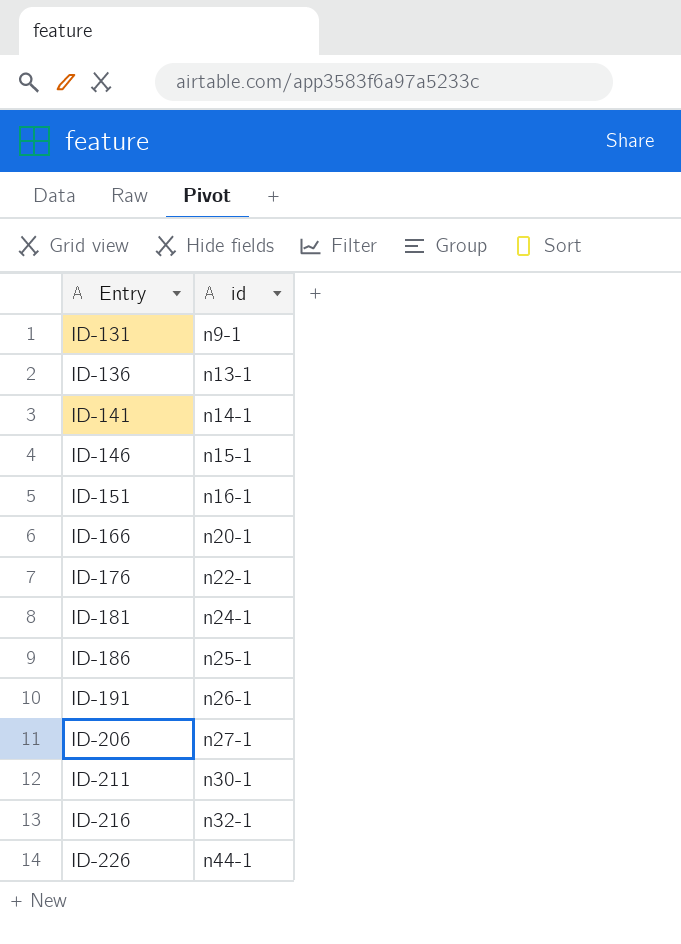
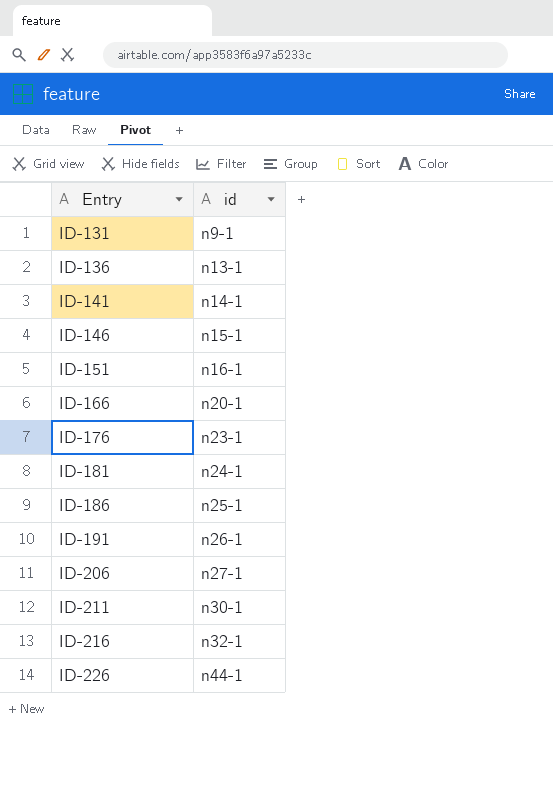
ID-176 | id: n22-1 -> n23-1

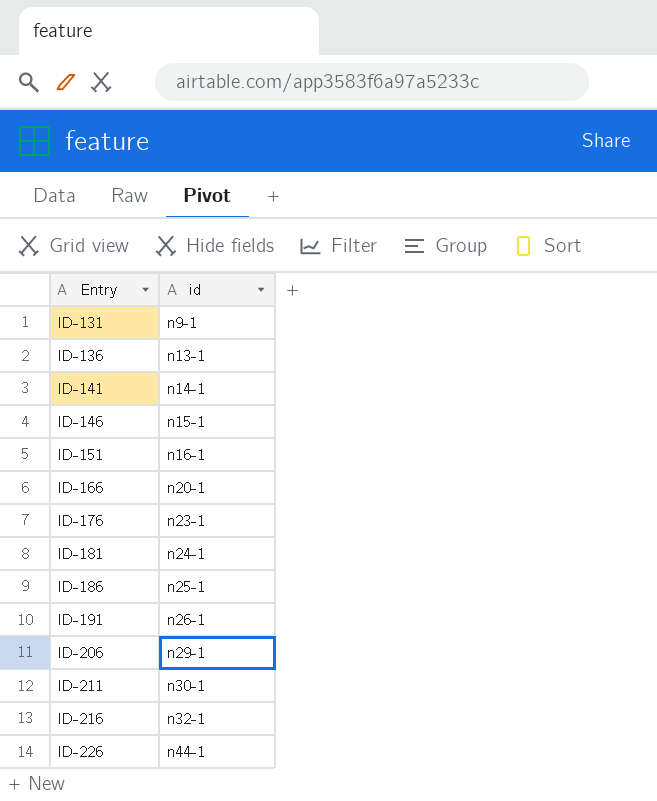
ID-206 | id: n27-1 -> n29-1

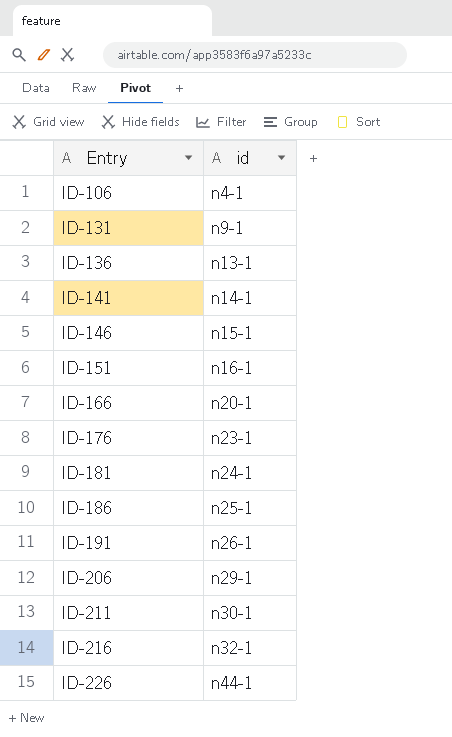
row ID-106: none -> n4-1

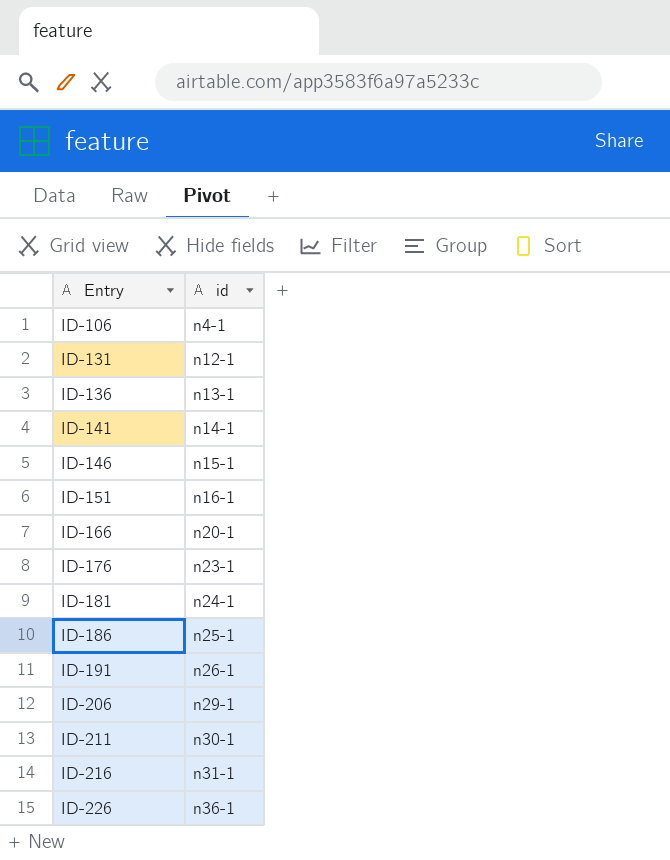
ID-131 | id: n9-1 -> n12-1
ID-216 | id: n32-1 -> n31-1
ID-226 | id: n44-1 -> n36-1

